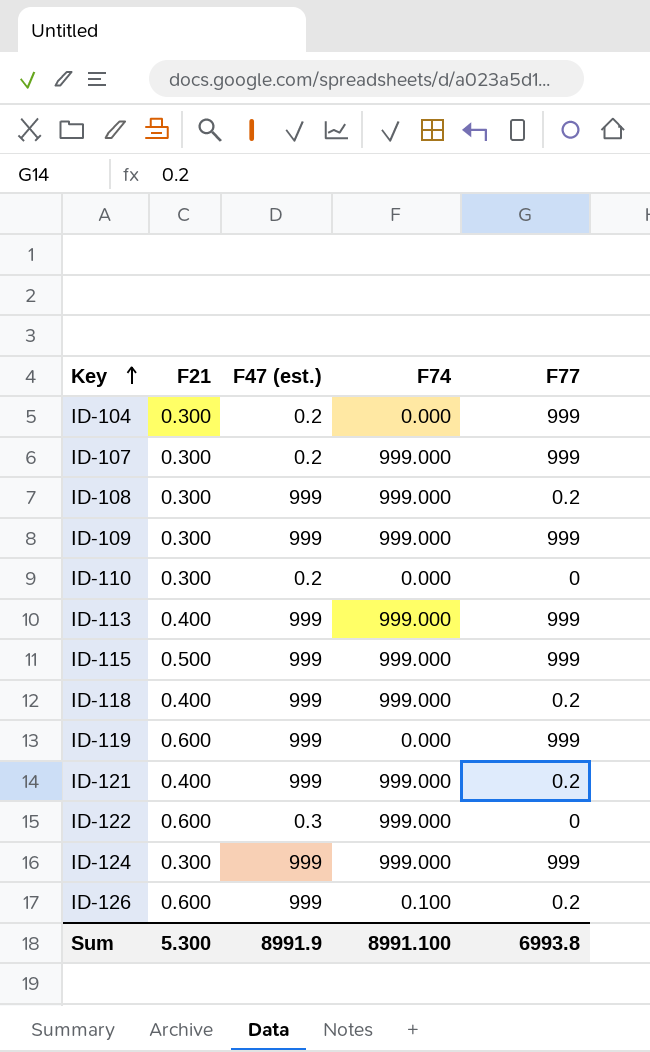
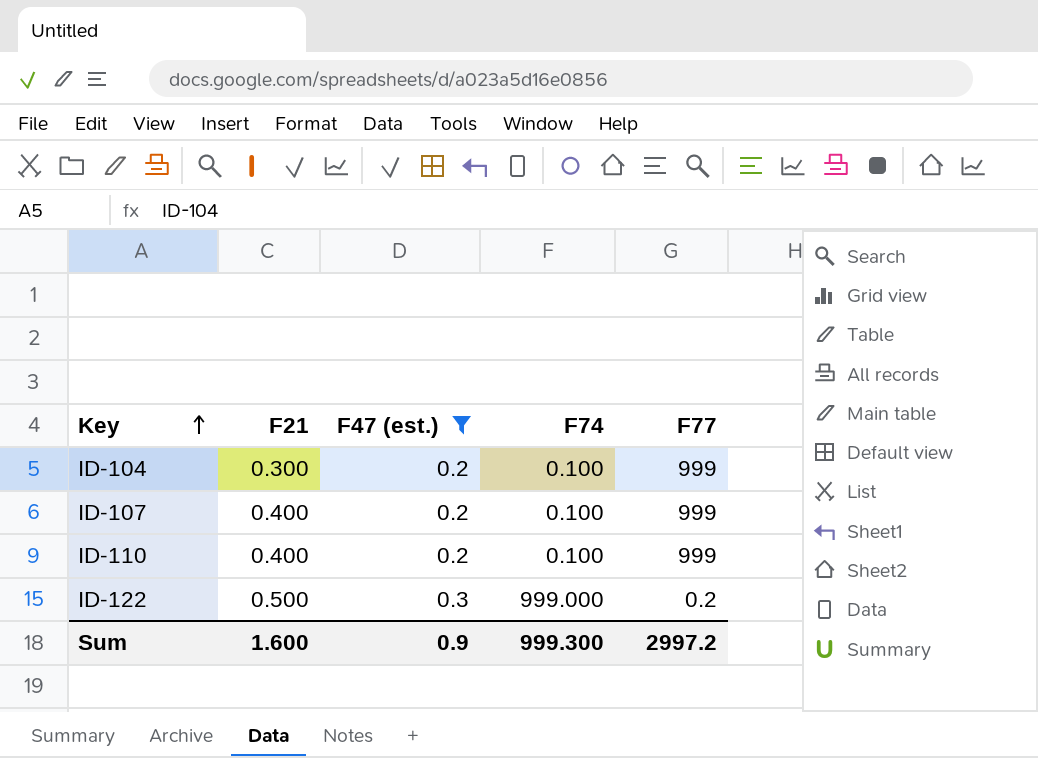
filter: none -> F47 (est.) != 999
ID-104 | F74: 0.000 -> 0.100
ID-107 | F21: 0.300 -> 0.400
ID-107 | F74: 999.000 -> 0.100
ID-110 | F21: 0.300 -> 0.400
ID-110 | F74: 0.000 -> 0.100
ID-110 | F77: 0 -> 999
ID-122 | F21: 0.600 -> 0.500
ID-122 | F77: 0 -> 0.2
Sum | F21: 5.300 -> 1.600
Sum | F47 (est.): 8991.9 -> 0.9
Sum | F74: 8991.100 -> 999.300
Sum | F77: 6993.8 -> 2997.2

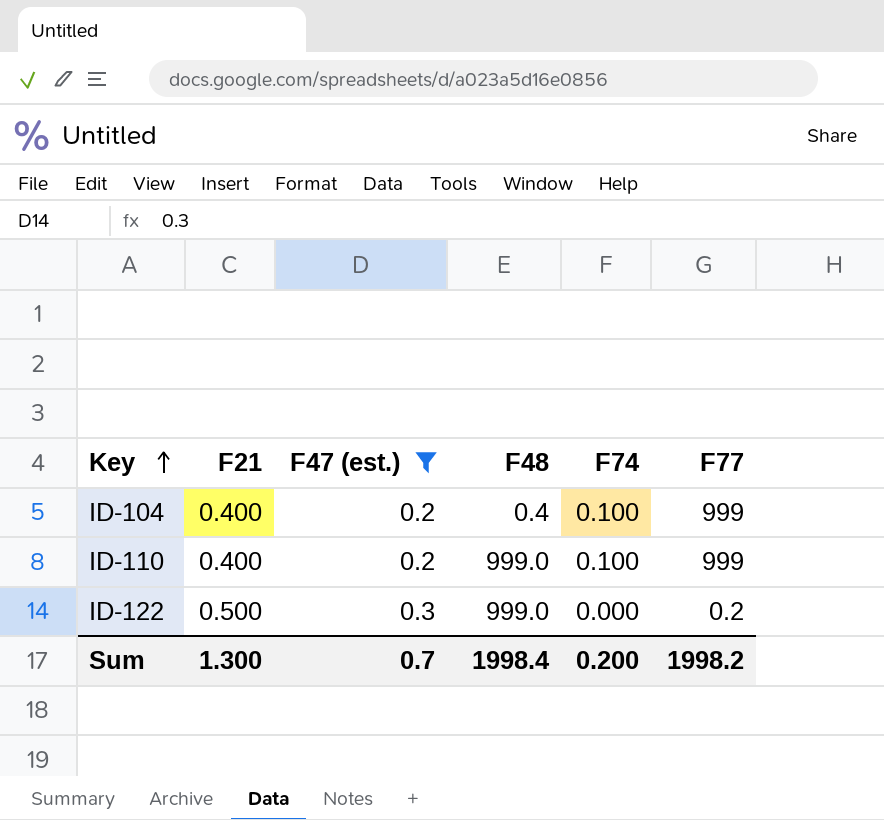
column F48 | position: none -> 4
row ID-107: 0.400 | 0.2 | 0.100 | 999 -> none
ID-104 | F21: 0.300 -> 0.400
ID-122 | F74: 999.000 -> 0.000
Sum | F21: 1.600 -> 1.300
Sum | F47 (est.): 0.9 -> 0.7
Sum | F74: 999.300 -> 0.200
Sum | F77: 2997.2 -> 1998.2

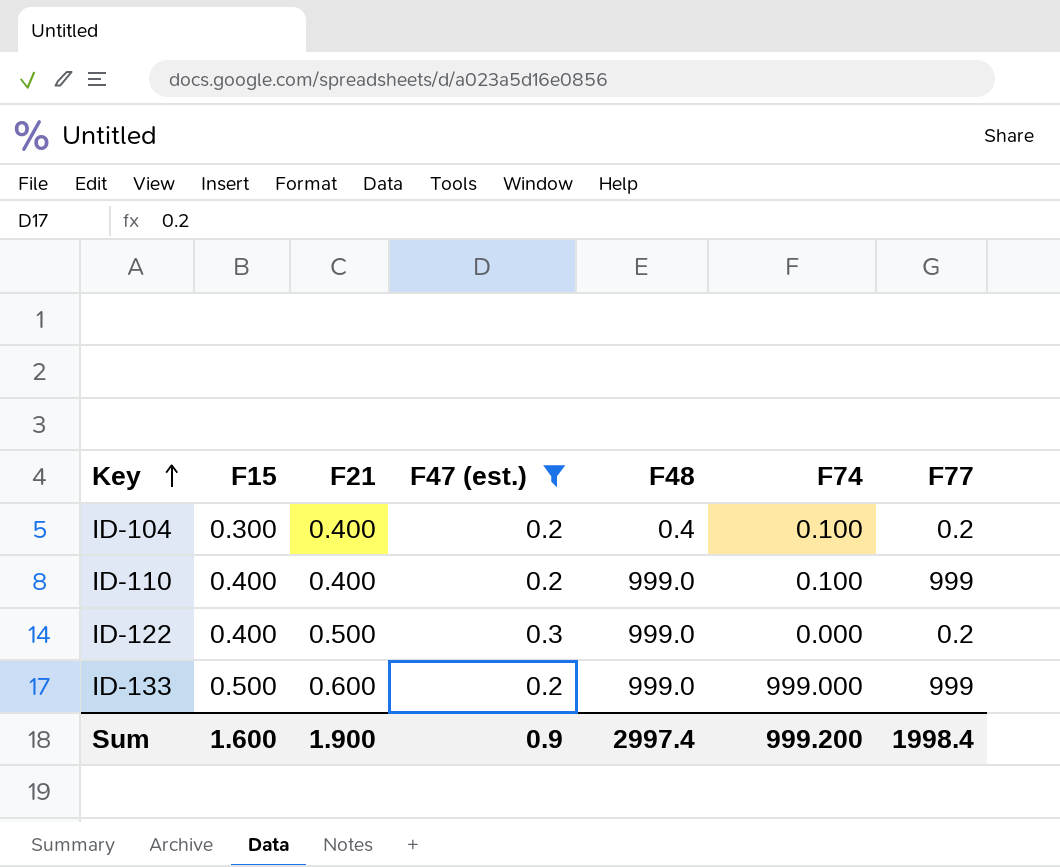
column F15 | position: none -> 2
ID-104 | F77: 999 -> 0.2
row ID-133: none -> 0.500 | 0.600 | 0.2 | 999.0 | 999.000 | 999
Sum | F21: 1.300 -> 1.900
Sum | F47 (est.): 0.7 -> 0.9
Sum | F48: 1998.4 -> 2997.4
Sum | F74: 0.200 -> 999.200
Sum | F77: 1998.2 -> 1998.4

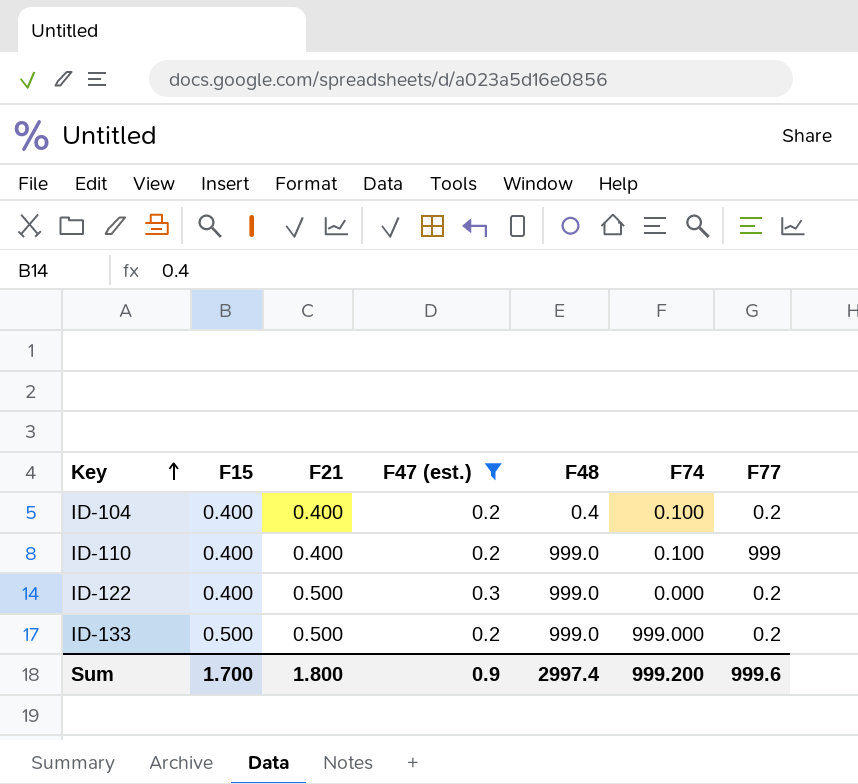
ID-104 | F15: 0.300 -> 0.400
ID-133 | F21: 0.600 -> 0.500
ID-133 | F77: 999 -> 0.2
Sum | F15: 1.600 -> 1.700
Sum | F21: 1.900 -> 1.800
Sum | F77: 1998.4 -> 999.6

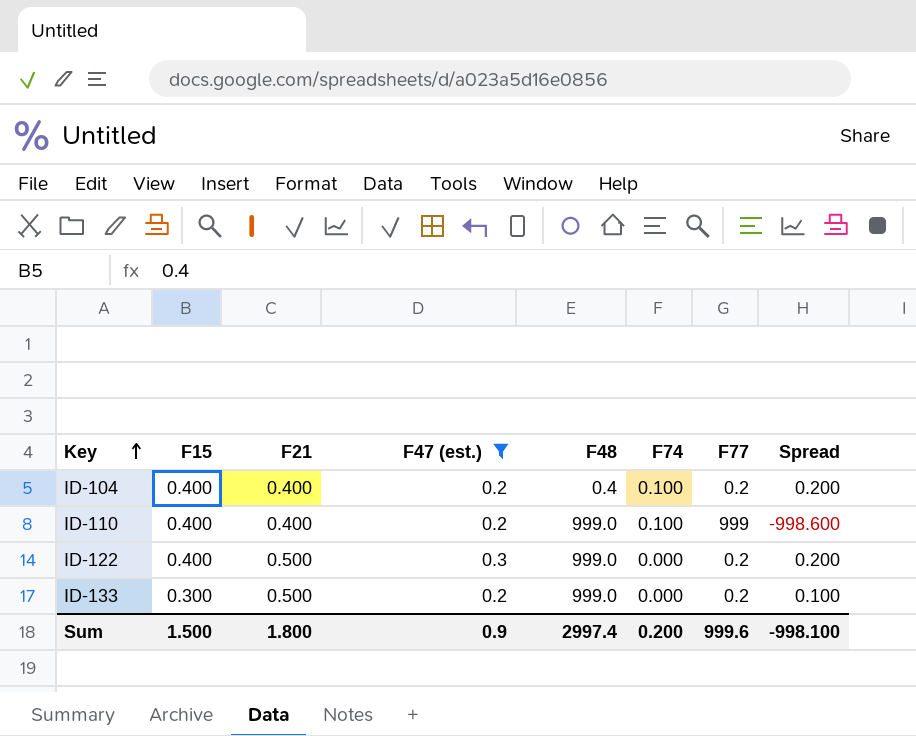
column Spread | formula: none -> [F15] - [F77]
ID-133 | F15: 0.500 -> 0.300
ID-133 | F74: 999.000 -> 0.000
Sum | F15: 1.700 -> 1.500
Sum | F74: 999.200 -> 0.200

